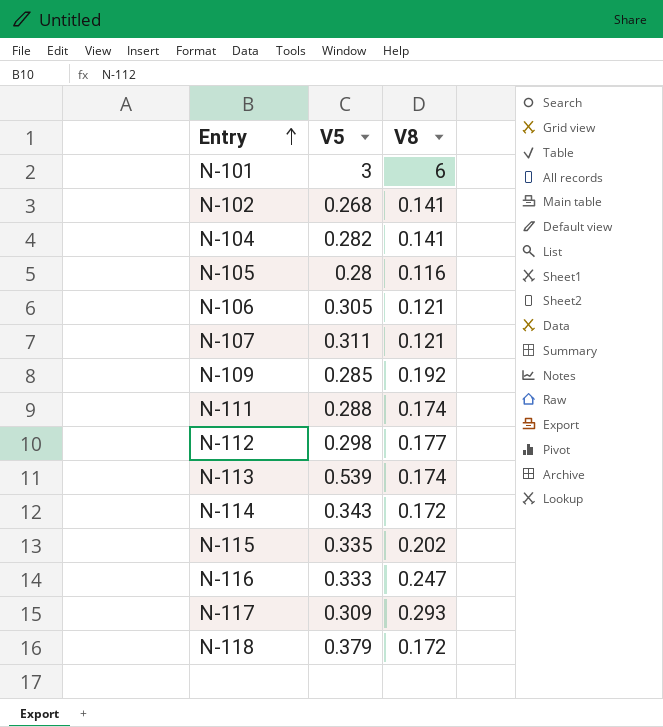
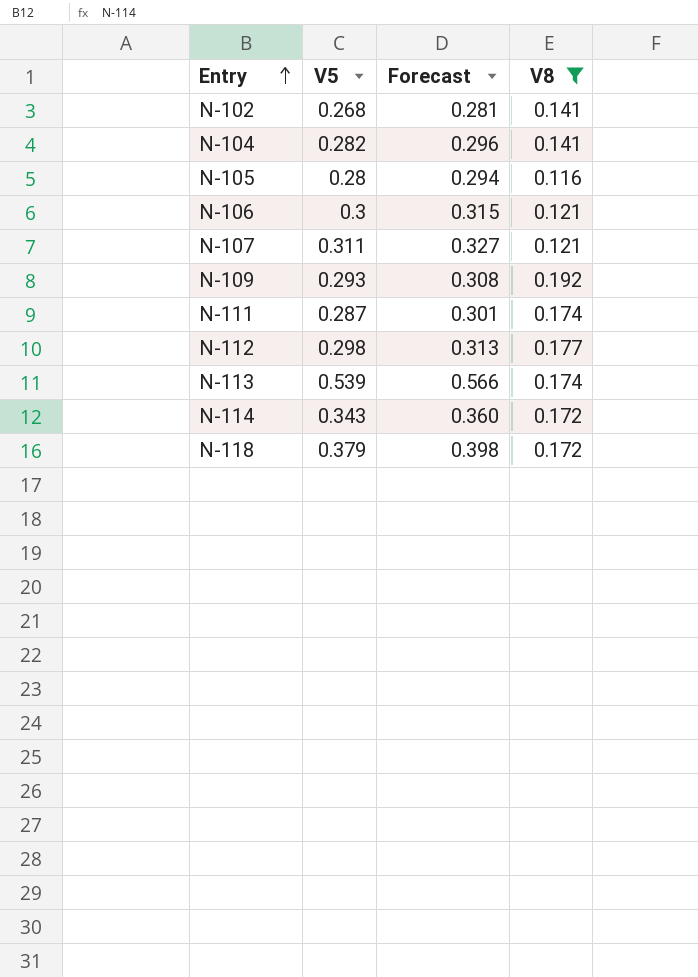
filter: none -> V8 <= 0.192
column Forecast | formula: none -> [V5] * 1.05
N-106 | V5: 0.305 -> 0.3
N-109 | V5: 0.285 -> 0.293
N-111 | V5: 0.288 -> 0.287

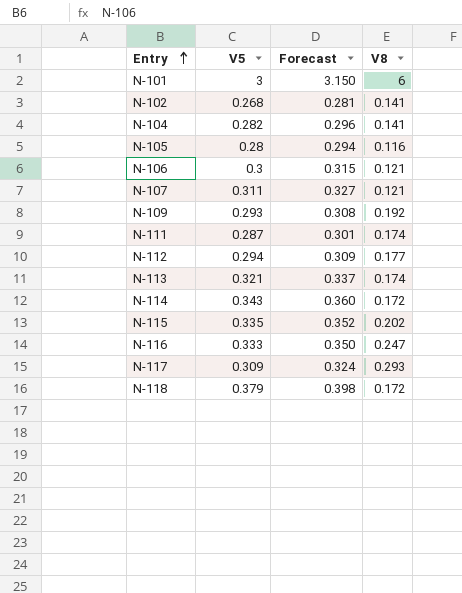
filter: V8 <= 0.192 -> none
N-112 | V5: 0.298 -> 0.294
N-112 | Forecast: 0.313 -> 0.309
N-113 | V5: 0.539 -> 0.321
N-113 | Forecast: 0.566 -> 0.337

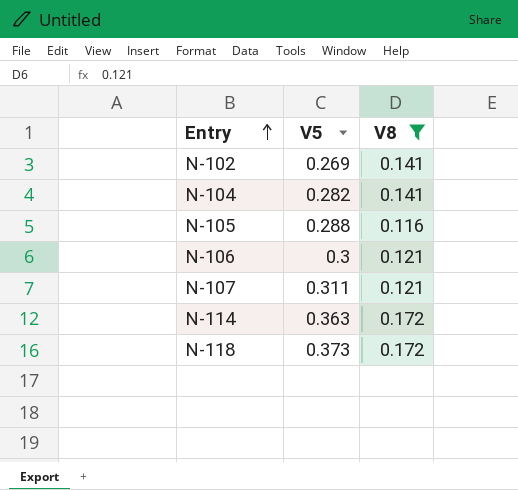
filter: none -> V8 <= 0.172
column Forecast | formula: [V5] * 1.05 -> none
N-102 | V5: 0.268 -> 0.269
N-105 | V5: 0.28 -> 0.288
N-114 | V5: 0.343 -> 0.363
N-118 | V5: 0.379 -> 0.373

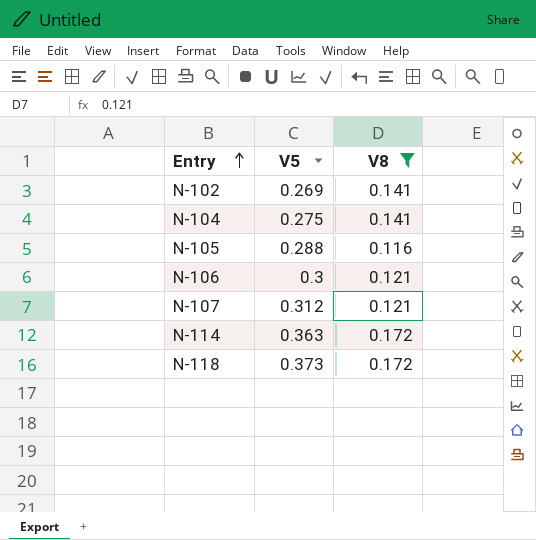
N-104 | V5: 0.282 -> 0.275
N-107 | V5: 0.311 -> 0.312

